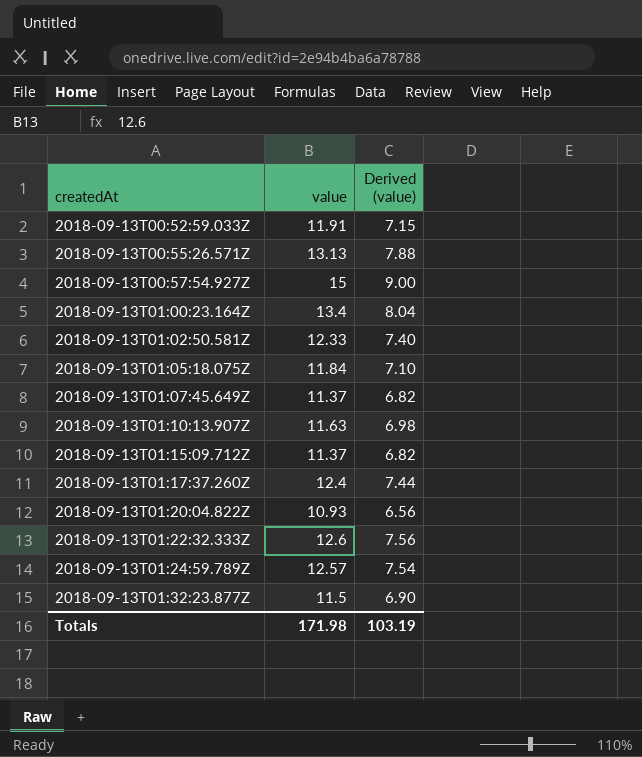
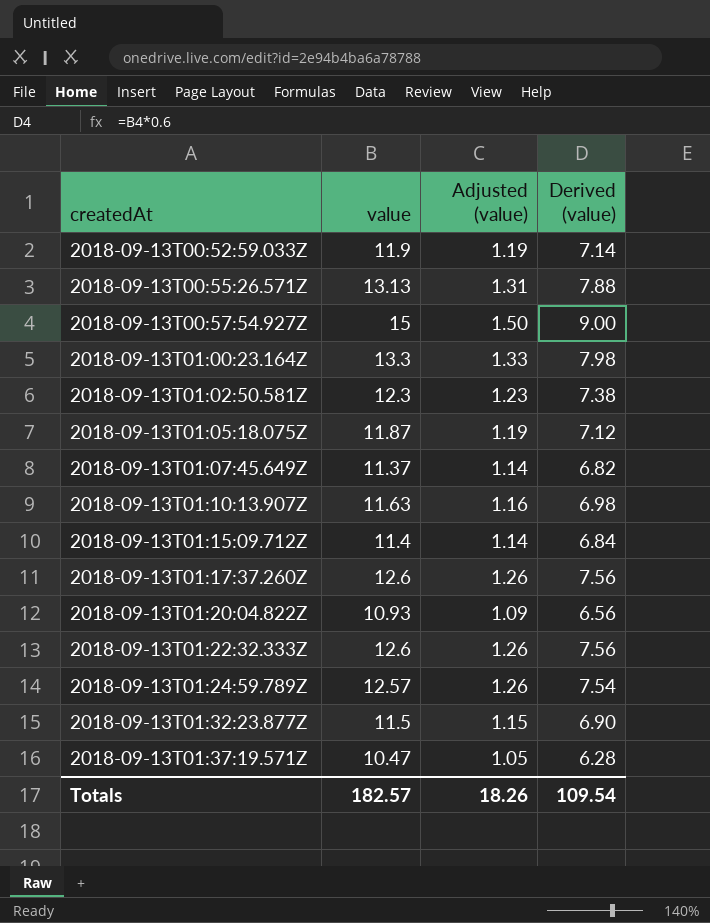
column Adjusted (value) | formula: none -> [value] * 0.1
2018-09-13T00:52:59.033Z | value: 11.91 -> 11.9
2018-09-13T00:52:59.033Z | Derived (value): 7.15 -> 7.14
2018-09-13T01:00:23.164Z | value: 13.4 -> 13.3
2018-09-13T01:00:23.164Z | Derived (value): 8.04 -> 7.98
2018-09-13T01:02:50.581Z | value: 12.33 -> 12.3
2018-09-13T01:02:50.581Z | Derived (value): 7.40 -> 7.38
2018-09-13T01:05:18.075Z | value: 11.84 -> 11.87
2018-09-13T01:05:18.075Z | Derived (value): 7.10 -> 7.12
2018-09-13T01:15:09.712Z | value: 11.37 -> 11.4
2018-09-13T01:15:09.712Z | Derived (value): 6.82 -> 6.84
2018-09-13T01:17:37.260Z | value: 12.4 -> 12.6
2018-09-13T01:17:37.260Z | Derived (value): 7.44 -> 7.56
row 2018-09-13T01:37:19.571Z: none -> 10.47 | 1.05 | 6.28
Totals | value: 171.98 -> 182.57
Totals | Derived (value): 103.19 -> 109.54

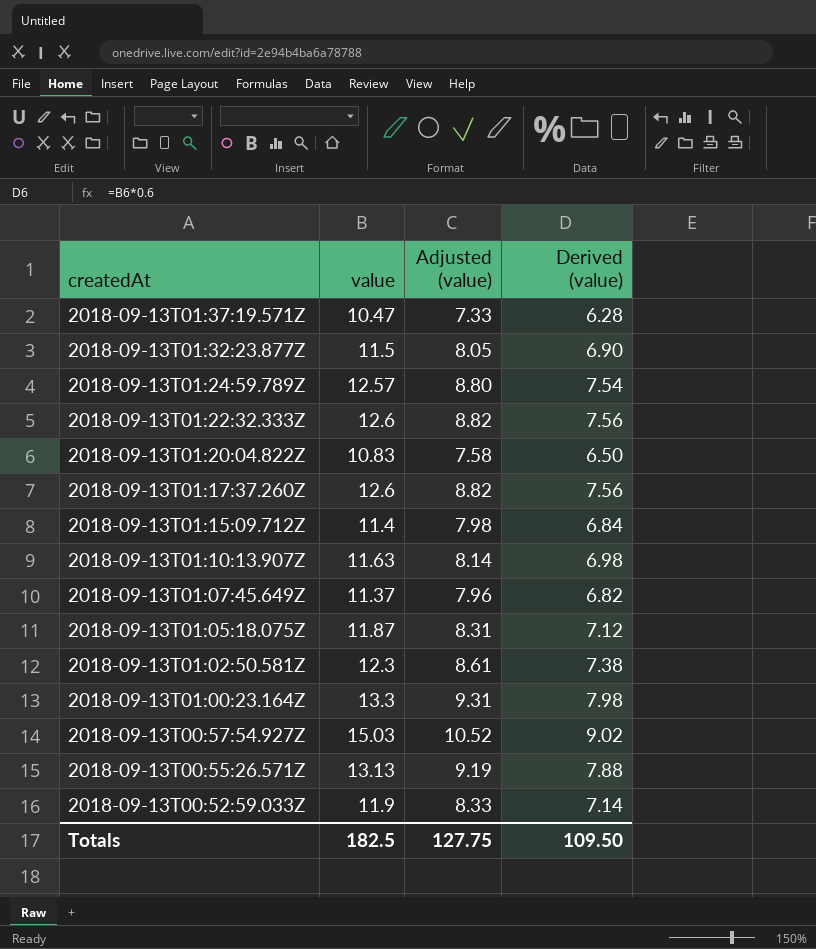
row order: createdAt ascending -> createdAt descending
column Adjusted (value) | formula: [value] * 0.1 -> [value] * 0.7
2018-09-13T01:20:04.822Z | value: 10.93 -> 10.83
2018-09-13T01:20:04.822Z | Derived (value): 6.56 -> 6.50
2018-09-13T00:57:54.927Z | value: 15 -> 15.03
2018-09-13T00:57:54.927Z | Derived (value): 9.00 -> 9.02
Totals | value: 182.57 -> 182.5
Totals | Adjusted (value): 18.26 -> 127.75
Totals | Derived (value): 109.54 -> 109.50

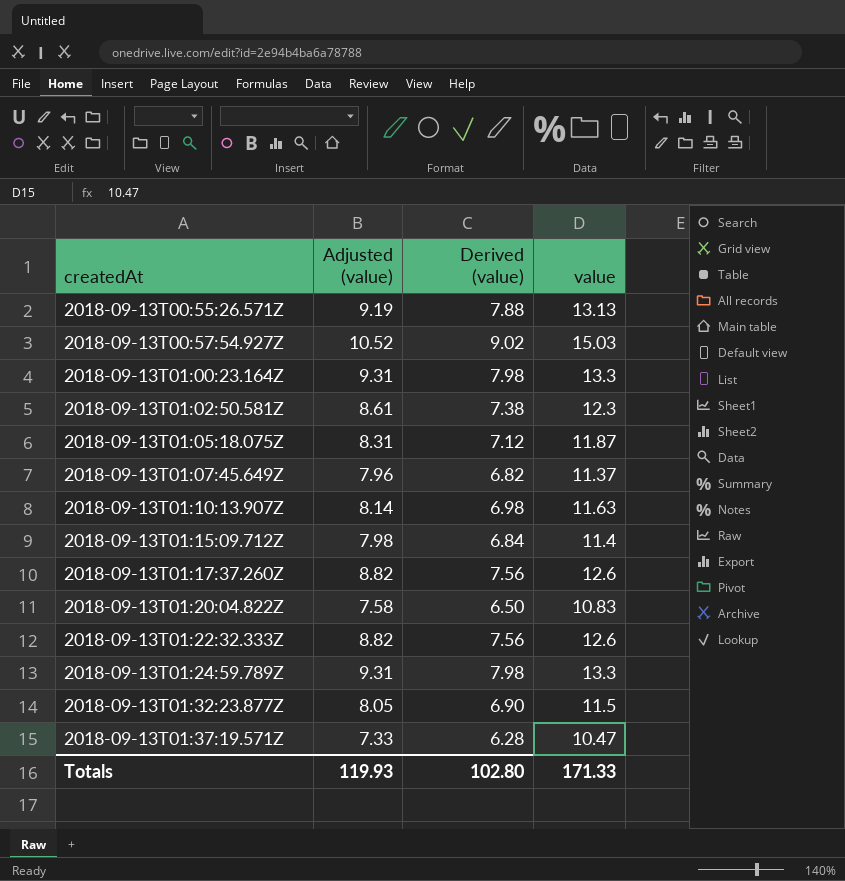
row order: createdAt descending -> createdAt ascending
column value | position: 2 -> 4
row 2018-09-13T00:52:59.033Z: 11.9 | 8.33 | 7.14 -> none
2018-09-13T01:24:59.789Z | Adjusted (value): 8.80 -> 9.31
2018-09-13T01:24:59.789Z | Derived (value): 7.54 -> 7.98
2018-09-13T01:24:59.789Z | value: 12.57 -> 13.3
Totals | Adjusted (value): 127.75 -> 119.93
Totals | Derived (value): 109.50 -> 102.80
Totals | value: 182.5 -> 171.33

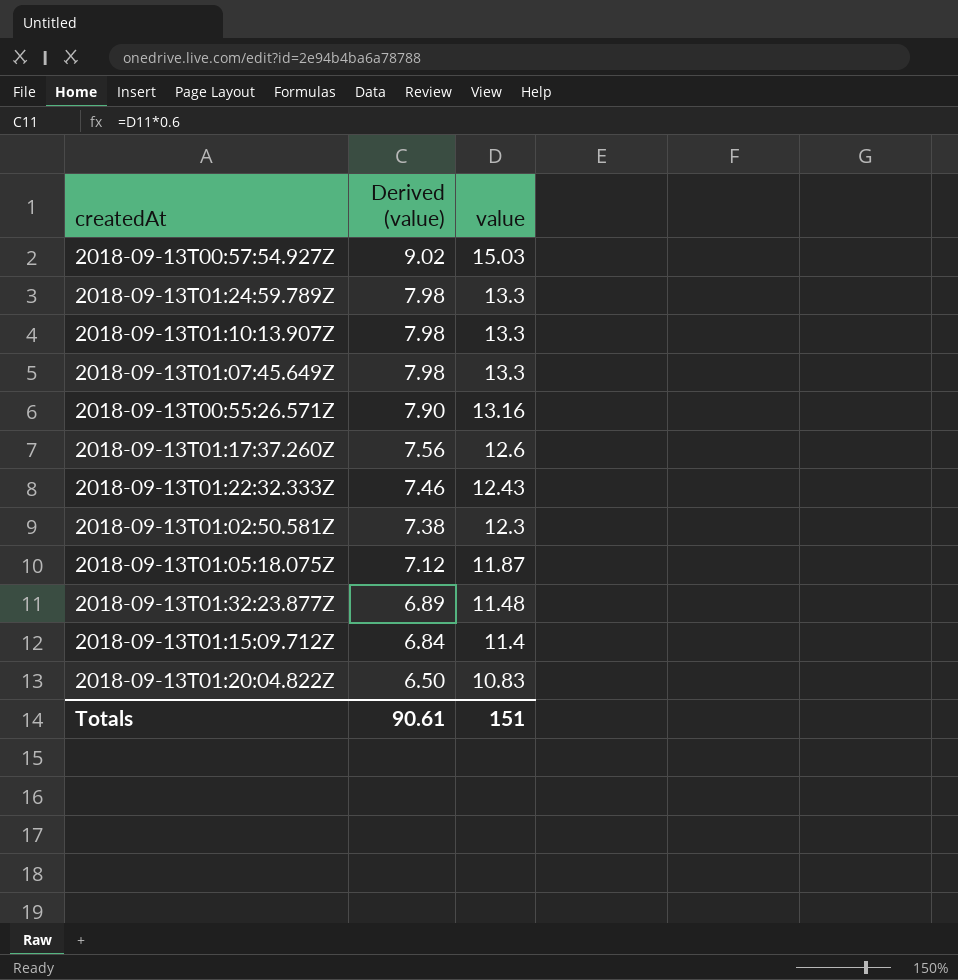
row order: createdAt ascending -> Derived (value) descending
column Adjusted (value) | formula: [value] * 0.7 -> none
row 2018-09-13T01:00:23.164Z: 9.31 | 7.98 | 13.3 -> none
row 2018-09-13T01:37:19.571Z: 7.33 | 6.28 | 10.47 -> none
2018-09-13T01:10:13.907Z | Derived (value): 6.98 -> 7.98
2018-09-13T01:10:13.907Z | value: 11.63 -> 13.3
2018-09-13T01:07:45.649Z | Derived (value): 6.82 -> 7.98
2018-09-13T01:07:45.649Z | value: 11.37 -> 13.3
2018-09-13T00:55:26.571Z | Derived (value): 7.88 -> 7.90
2018-09-13T00:55:26.571Z | value: 13.13 -> 13.16
2018-09-13T01:22:32.333Z | Derived (value): 7.56 -> 7.46
2018-09-13T01:22:32.333Z | value: 12.6 -> 12.43
2018-09-13T01:32:23.877Z | Derived (value): 6.90 -> 6.89
2018-09-13T01:32:23.877Z | value: 11.5 -> 11.48
Totals | Derived (value): 102.80 -> 90.61
Totals | value: 171.33 -> 151

